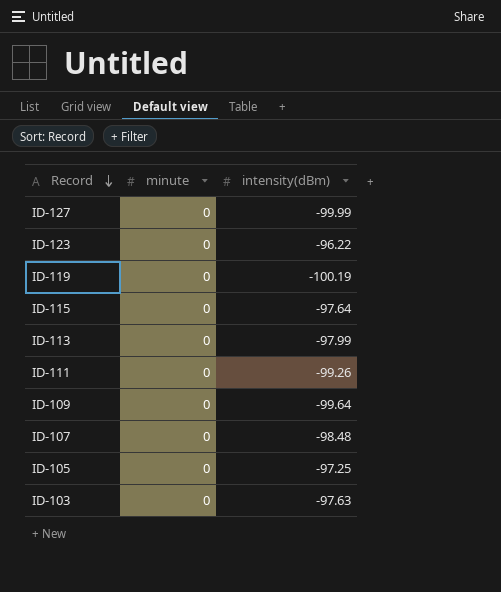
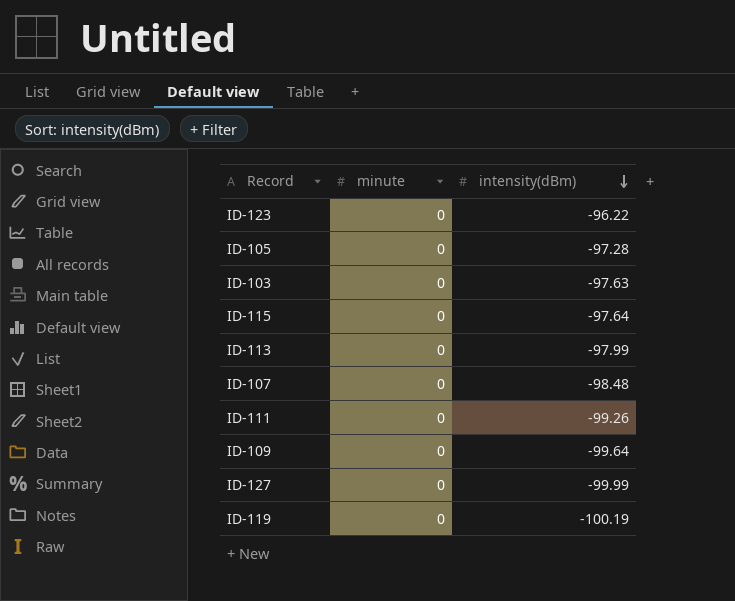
row order: Record descending -> intensity(dBm) descending
ID-105 | intensity(dBm): -97.25 -> -97.28

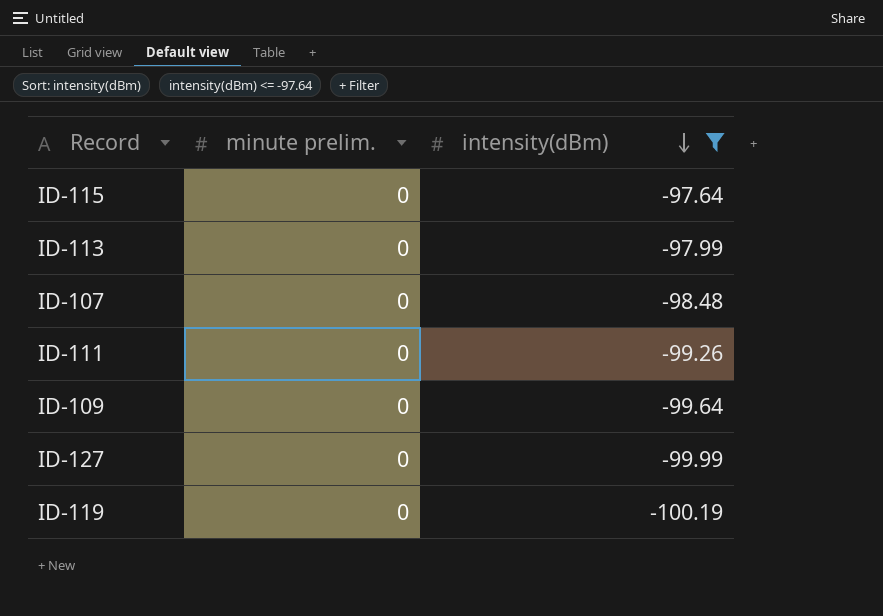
filter: none -> intensity(dBm) <= -97.64
column name: minute -> minute prelim.

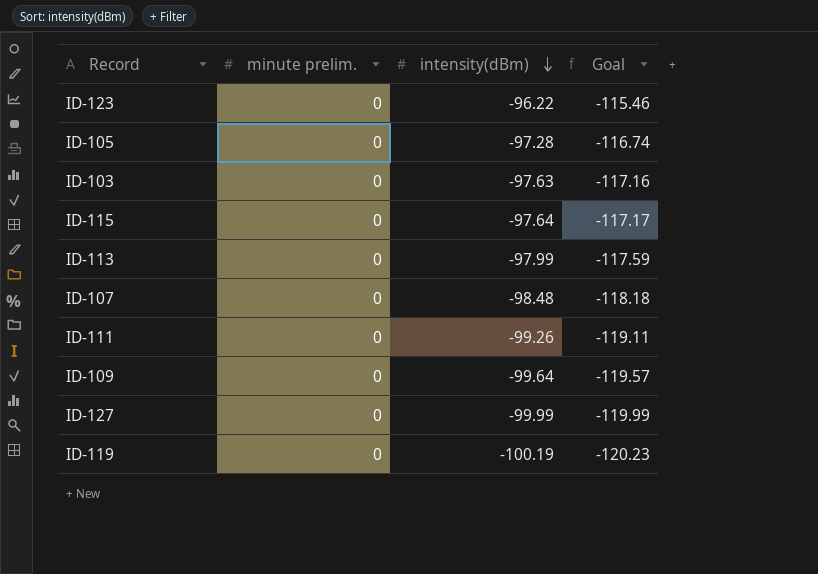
filter: intensity(dBm) <= -97.64 -> none
column Goal | formula: none -> [intensity(dBm)] * 1.2

